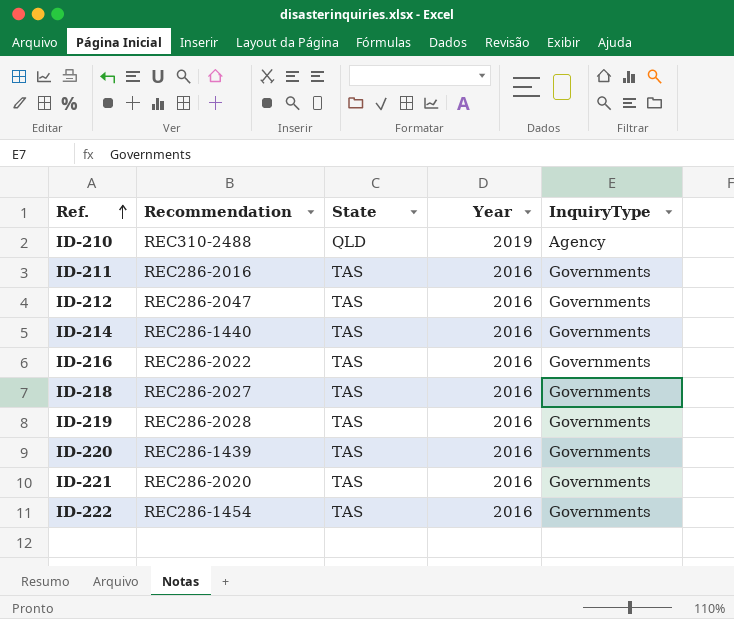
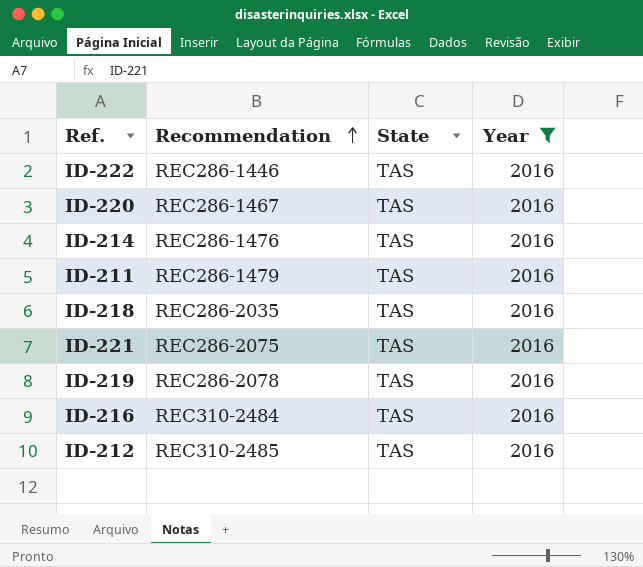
filter: none -> Year = 2016
row order: Ref. ascending -> Recommendation ascending
column InquiryType | position: 5 -> none
ID-222 | Recommendation: REC286-1454 -> REC286-1446
ID-220 | Recommendation: REC286-1439 -> REC286-1467
ID-214 | Recommendation: REC286-1440 -> REC286-1476
ID-211 | Recommendation: REC286-2016 -> REC286-1479
ID-218 | Recommendation: REC286-2027 -> REC286-2035
ID-221 | Recommendation: REC286-2020 -> REC286-2075
ID-219 | Recommendation: REC286-2028 -> REC286-2078
ID-216 | Recommendation: REC286-2022 -> REC310-2484
ID-212 | Recommendation: REC286-2047 -> REC310-2485

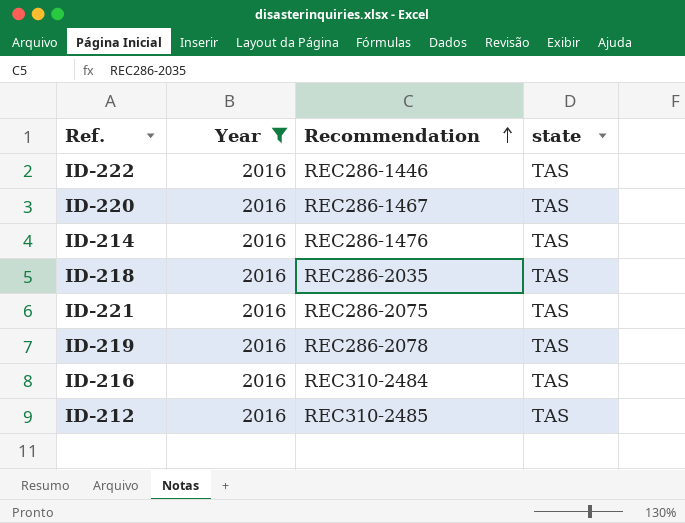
column Year | position: 4 -> 2
column name: State -> state
row ID-211: REC286-1479 | TAS | 2016 -> none

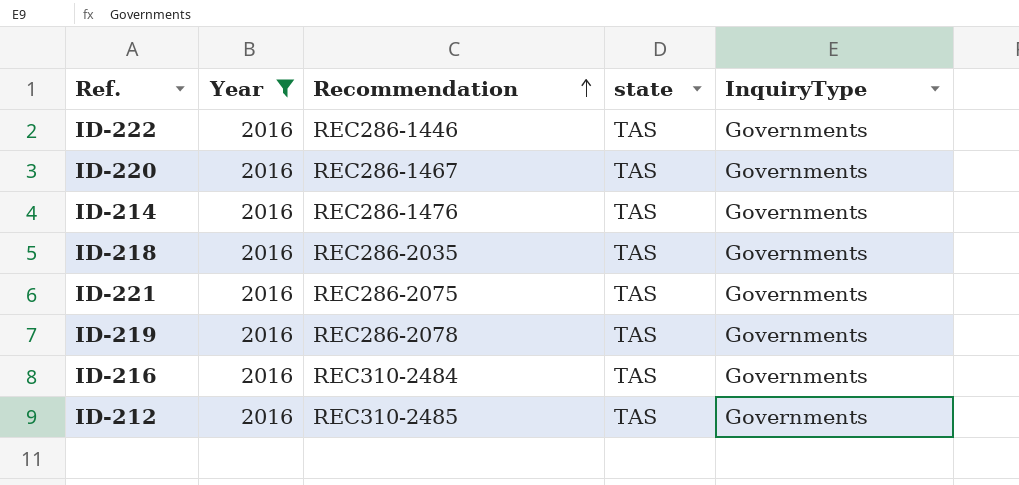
column InquiryType | position: none -> 5

